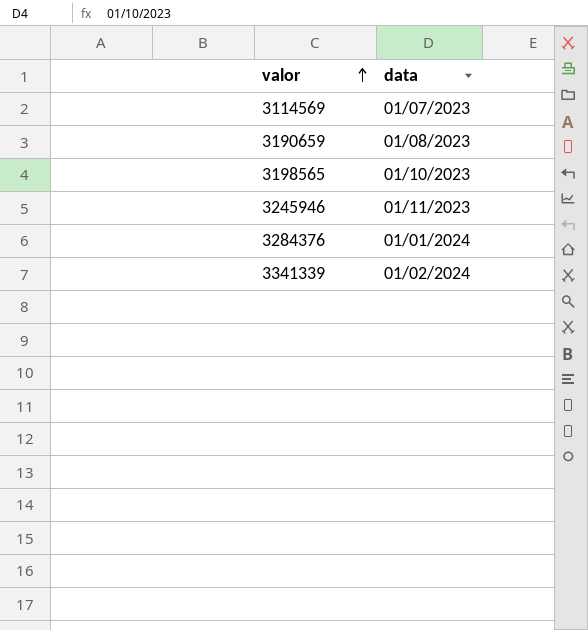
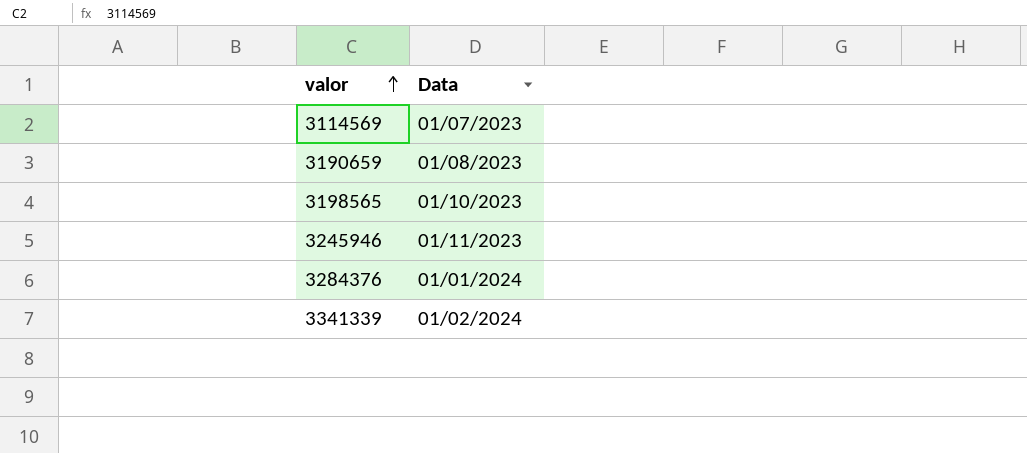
column name: data -> Data

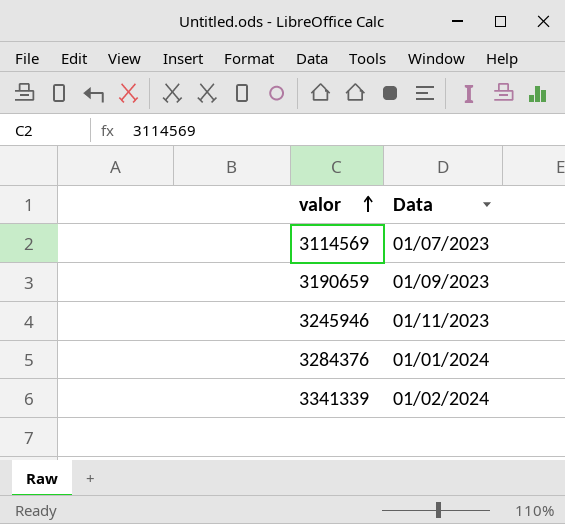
row 3198565: 01/10/2023 -> none
3190659 | Data: 01/08/2023 -> 01/09/2023

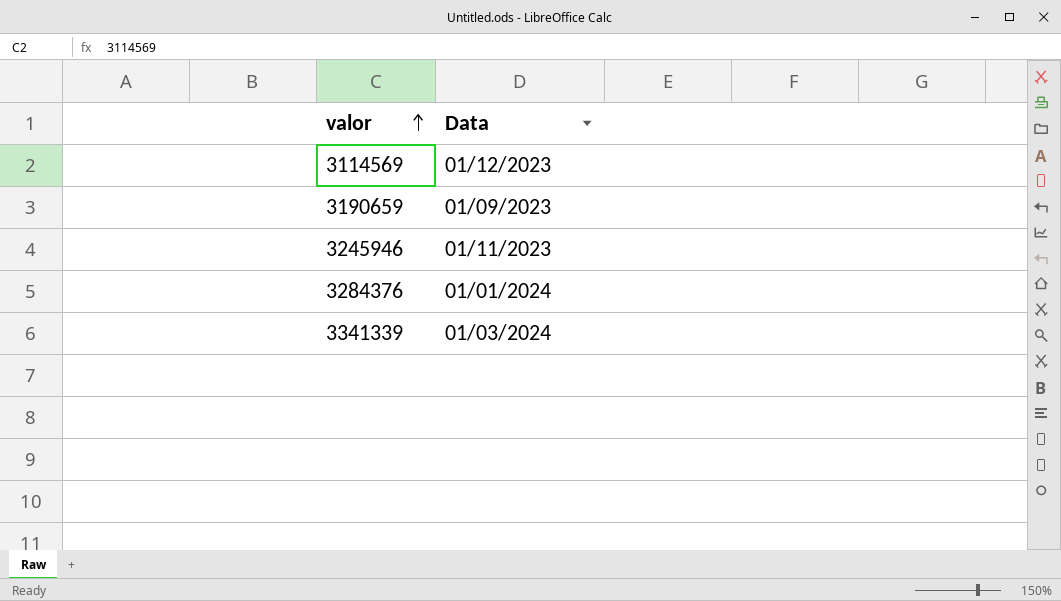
3114569 | Data: 01/07/2023 -> 01/12/2023
3341339 | Data: 01/02/2024 -> 01/03/2024

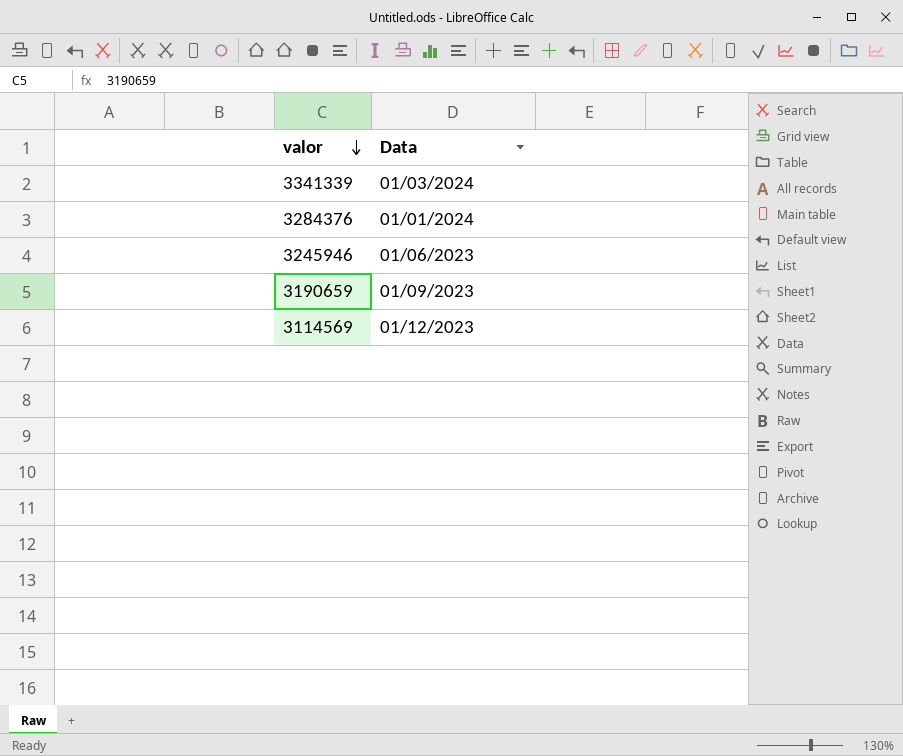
row order: valor ascending -> valor descending
3245946 | Data: 01/11/2023 -> 01/06/2023

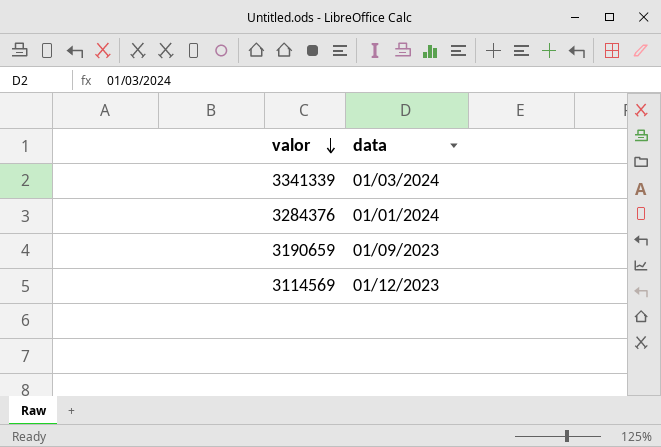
column name: Data -> data
row 3245946: 01/06/2023 -> none

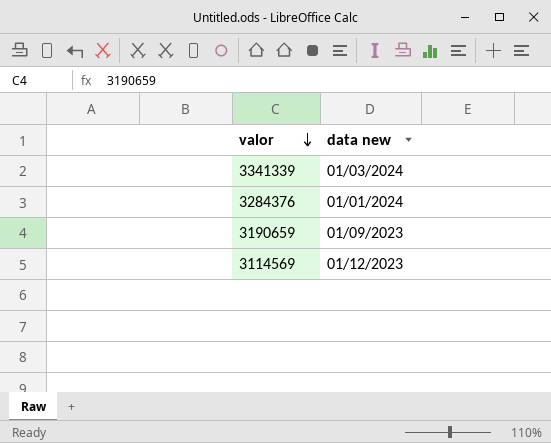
column name: data -> data new

